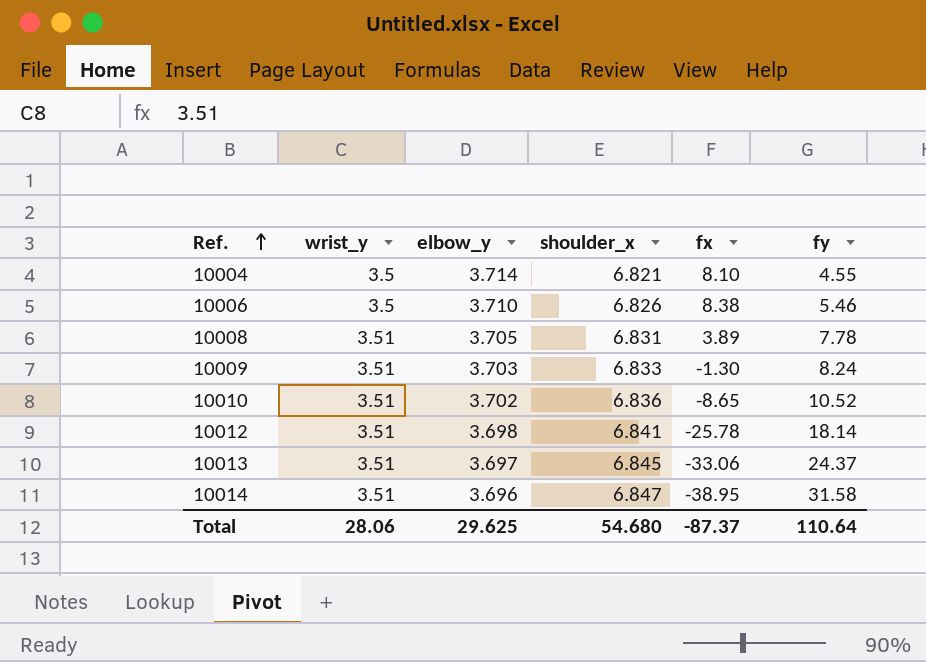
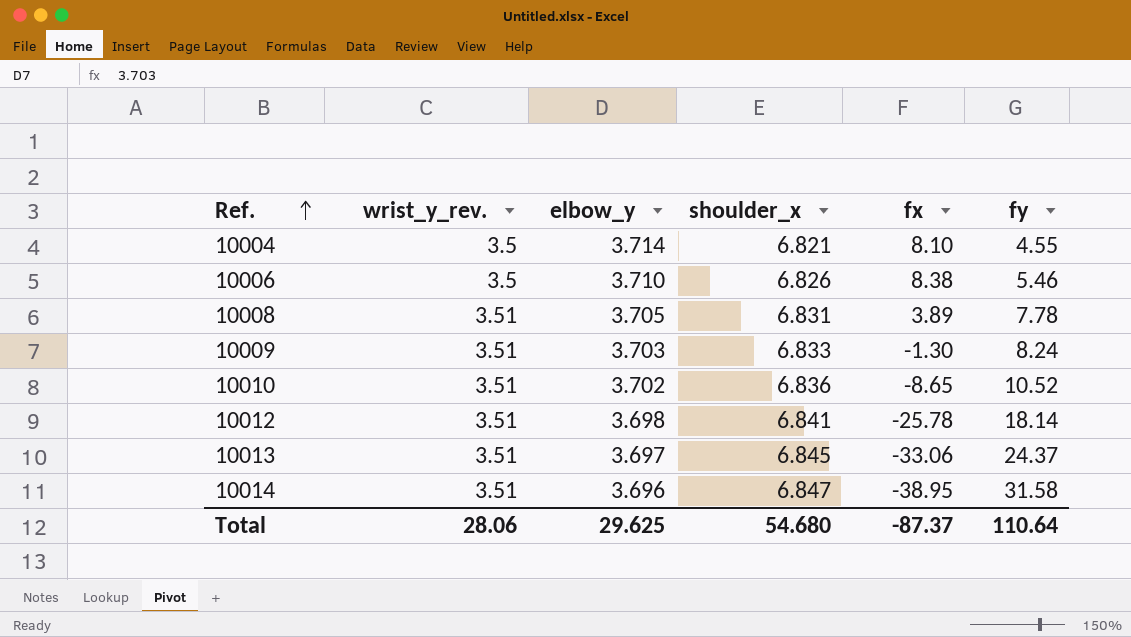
column name: wrist_y -> wrist_y_rev.

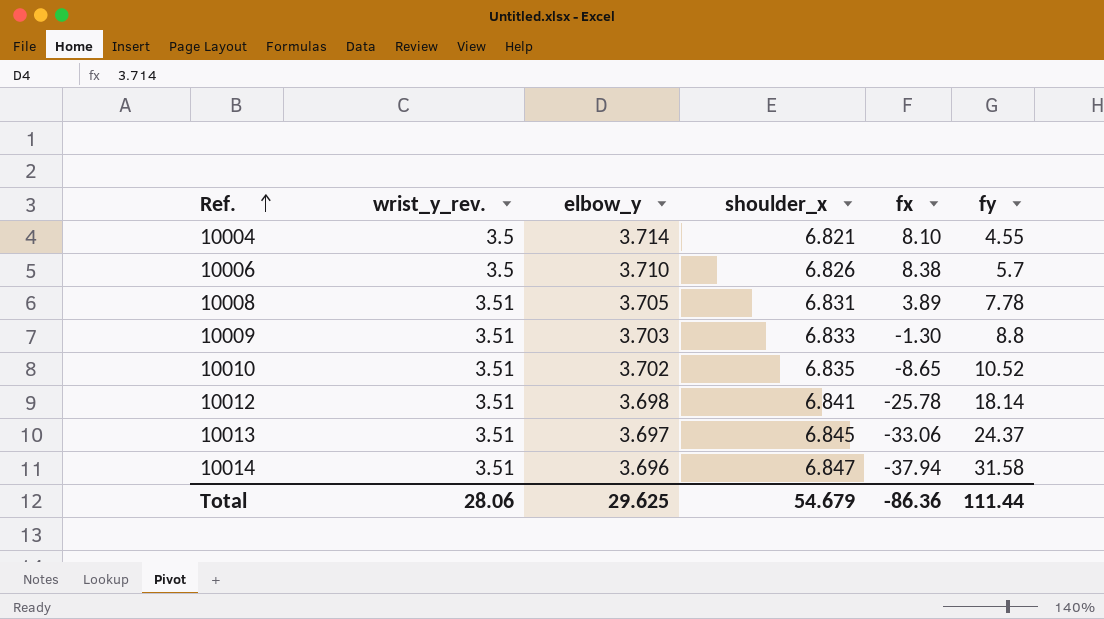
10006 | fy: 5.46 -> 5.7
10009 | fy: 8.24 -> 8.8
10010 | shoulder_x: 6.836 -> 6.835
10014 | fx: -38.95 -> -37.94
Total | shoulder_x: 54.680 -> 54.679
Total | fx: -87.37 -> -86.36
Total | fy: 110.64 -> 111.44

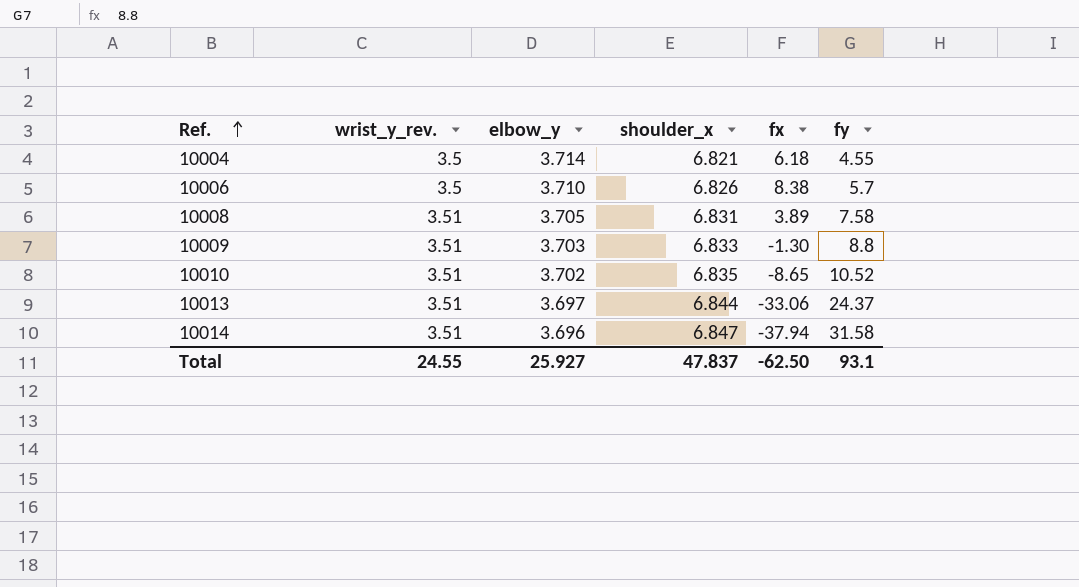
row 10012: 3.51 | 3.698 | 6.841 | -25.78 | 18.14 -> none
10004 | fx: 8.10 -> 6.18
10008 | fy: 7.78 -> 7.58
10013 | shoulder_x: 6.845 -> 6.844
Total | wrist_y_rev.: 28.06 -> 24.55
Total | elbow_y: 29.625 -> 25.927
Total | shoulder_x: 54.679 -> 47.837
Total | fx: -86.36 -> -62.50
Total | fy: 111.44 -> 93.1

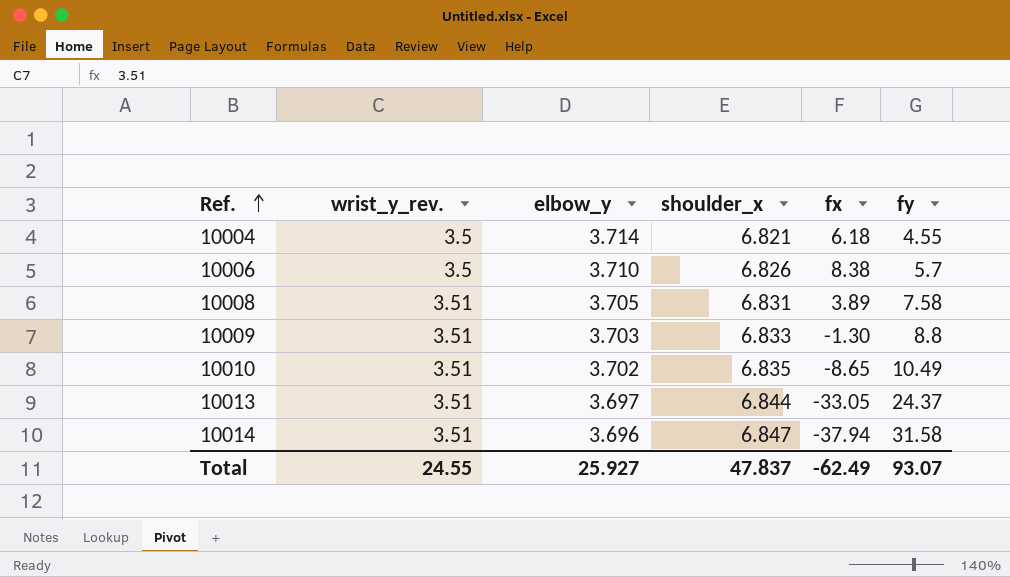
10010 | fy: 10.52 -> 10.49
10013 | fx: -33.06 -> -33.05
Total | fx: -62.50 -> -62.49
Total | fy: 93.1 -> 93.07

